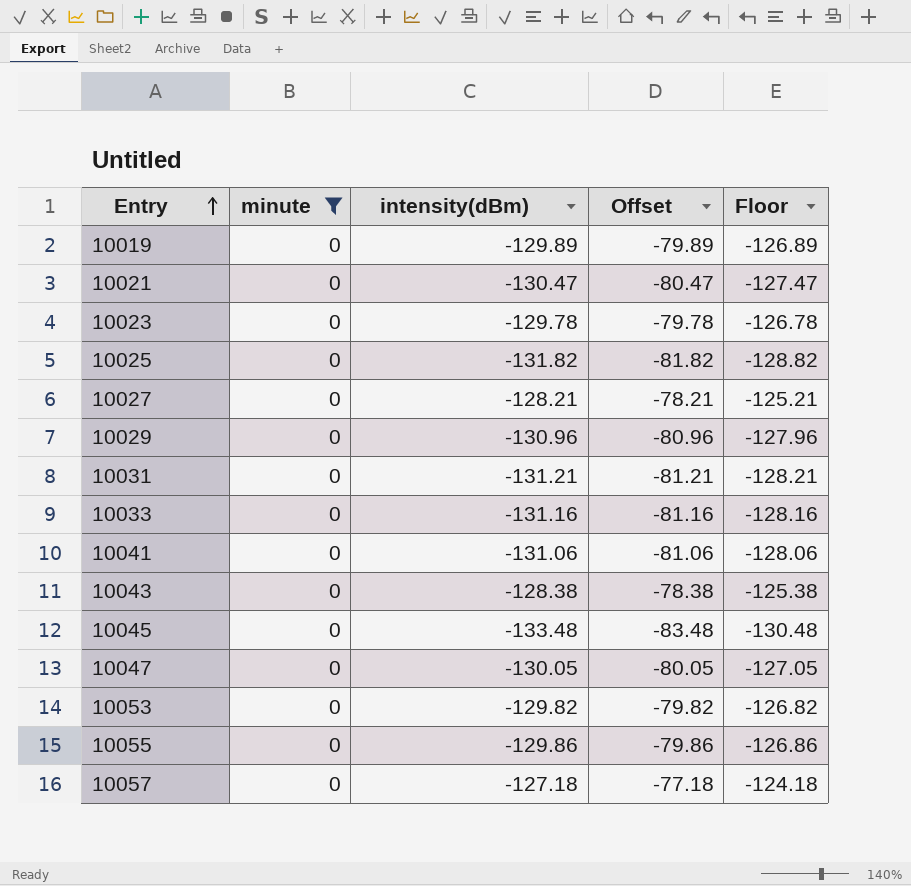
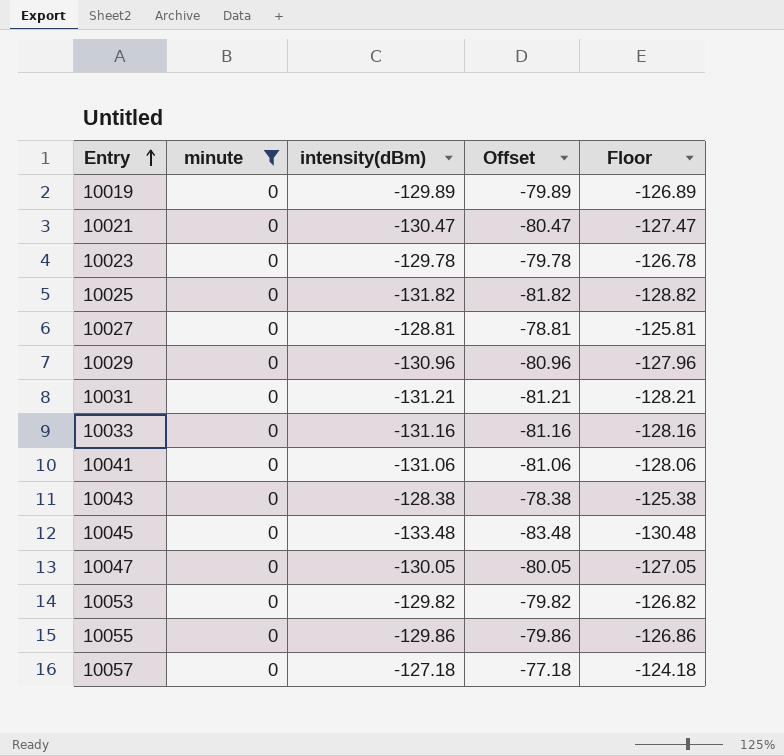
10027 | intensity(dBm): -128.21 -> -128.81
10027 | Offset: -78.21 -> -78.81
10027 | Floor: -125.21 -> -125.81

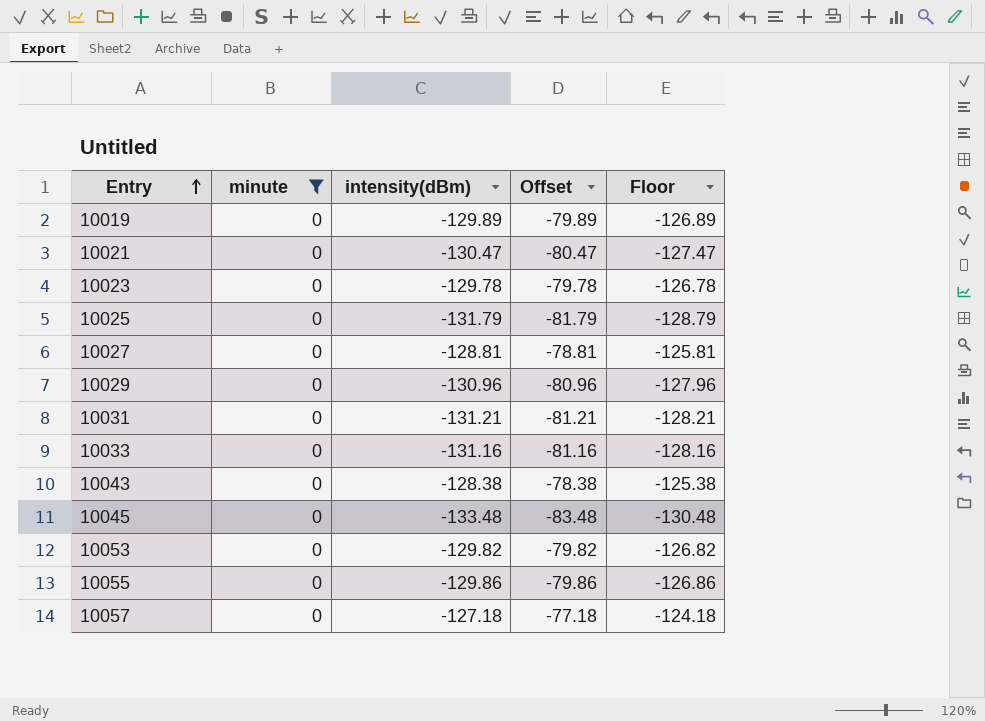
row 10041: 0 | -131.06 | -81.06 | -128.06 -> none
row 10047: 0 | -130.05 | -80.05 | -127.05 -> none
10025 | intensity(dBm): -131.82 -> -131.79
10025 | Offset: -81.82 -> -81.79
10025 | Floor: -128.82 -> -128.79

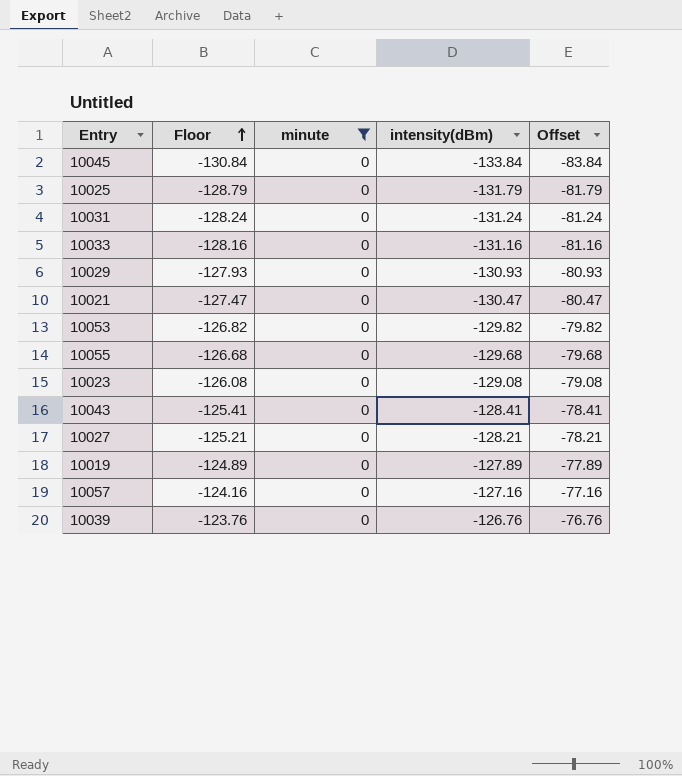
row order: Entry ascending -> Floor ascending
column Floor | position: 5 -> 2
10045 | Floor: -130.48 -> -130.84
10045 | intensity(dBm): -133.48 -> -133.84
10045 | Offset: -83.48 -> -83.84
10031 | Floor: -128.21 -> -128.24
10031 | intensity(dBm): -131.21 -> -131.24
10031 | Offset: -81.21 -> -81.24
10029 | Floor: -127.96 -> -127.93
10029 | intensity(dBm): -130.96 -> -130.93
10029 | Offset: -80.96 -> -80.93
10055 | Floor: -126.86 -> -126.68
10055 | intensity(dBm): -129.86 -> -129.68
10055 | Offset: -79.86 -> -79.68
10023 | Floor: -126.78 -> -126.08
10023 | intensity(dBm): -129.78 -> -129.08
10023 | Offset: -79.78 -> -79.08
10043 | Floor: -125.38 -> -125.41
10043 | intensity(dBm): -128.38 -> -128.41
10043 | Offset: -78.38 -> -78.41
10027 | Floor: -125.81 -> -125.21
10027 | intensity(dBm): -128.81 -> -128.21
10027 | Offset: -78.81 -> -78.21
10019 | Floor: -126.89 -> -124.89
10019 | intensity(dBm): -129.89 -> -127.89
10019 | Offset: -79.89 -> -77.89
10057 | Floor: -124.18 -> -124.16
10057 | intensity(dBm): -127.18 -> -127.16
10057 | Offset: -77.18 -> -77.16
row 10039: none -> -123.76 | 0 | -126.76 | -76.76

